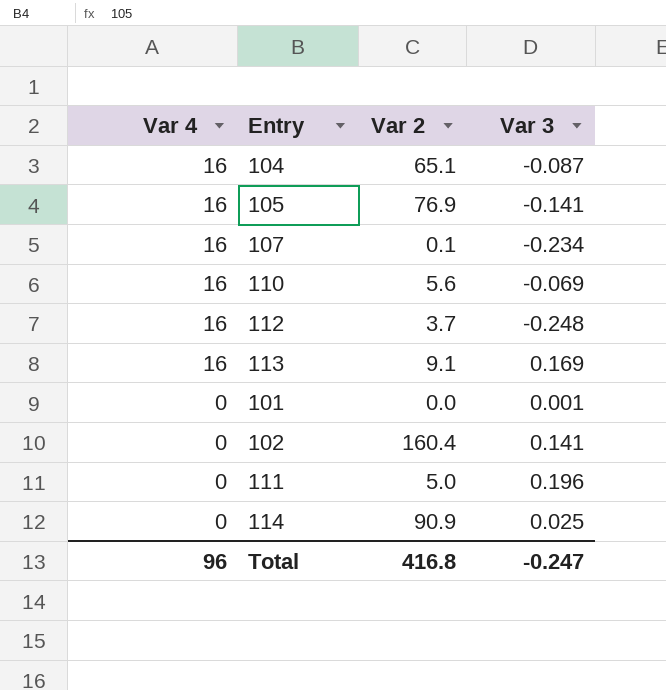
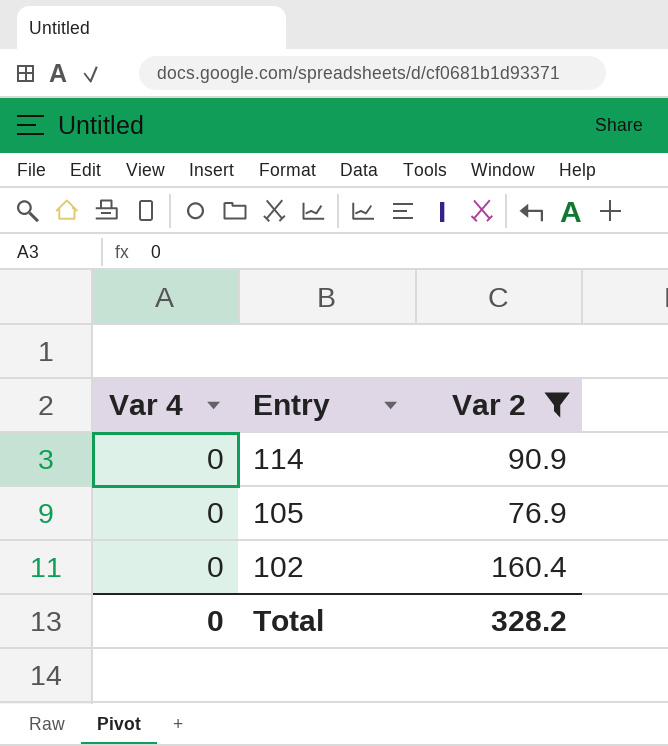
filter: none -> Var 2 >= 76.9
row order: Var 4 descending -> Entry descending
column Var 3 | position: 4 -> none
105 | Var 4: 16 -> 0
Total | Var 4: 96 -> 0
Total | Var 2: 416.8 -> 328.2

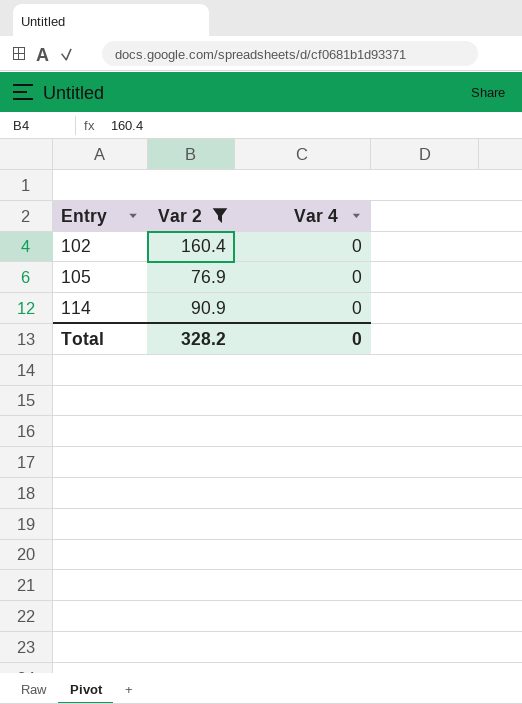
row order: Entry descending -> Entry ascending
column Var 4 | position: 1 -> 3

